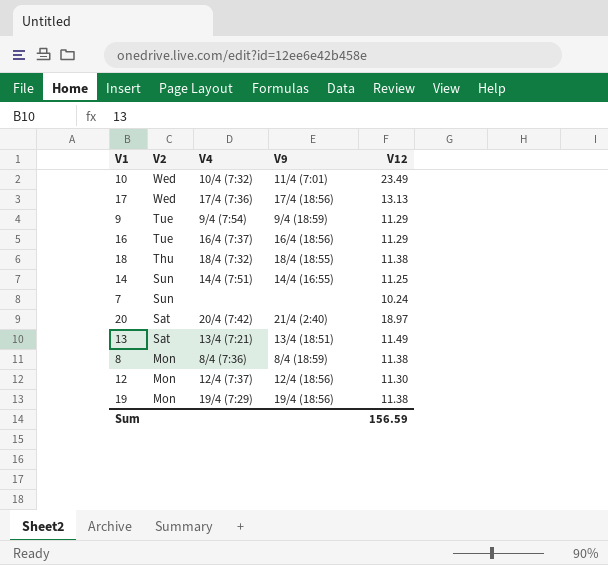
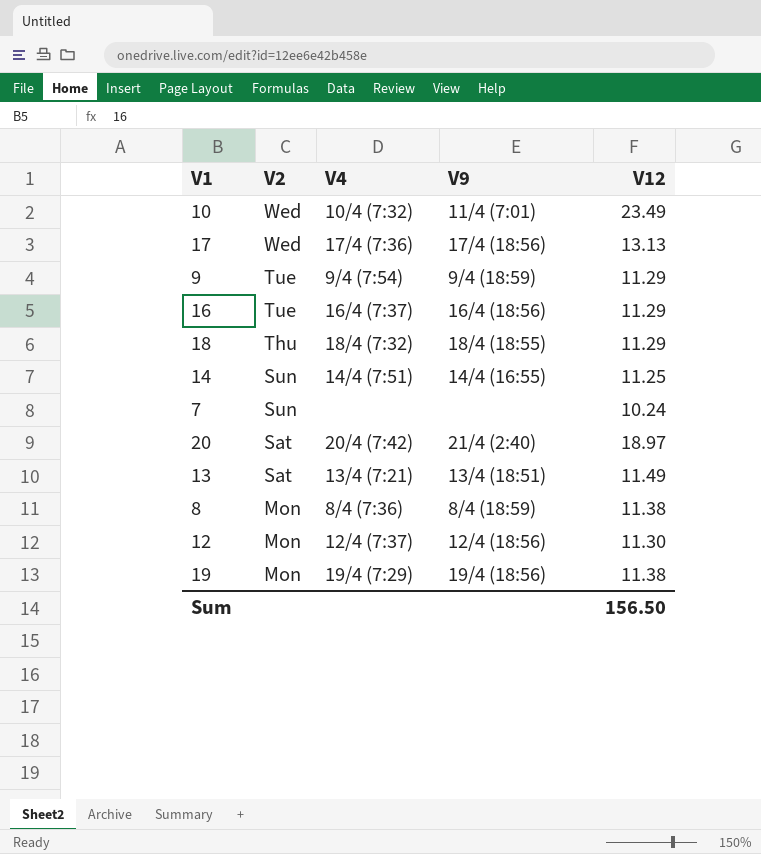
18 | V12: 11.38 -> 11.29
Sum | V12: 156.59 -> 156.50

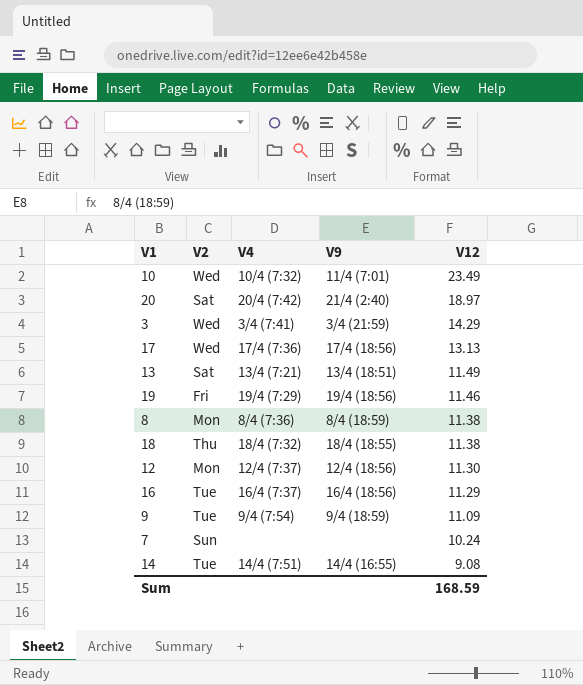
row order: V2 descending -> V12 descending
row 3: none -> Wed | 3/4 (7:41) | 3/4 (21:59) | 14.29
19 | V2: Mon -> Fri
19 | V12: 11.38 -> 11.46
18 | V12: 11.29 -> 11.38
9 | V12: 11.29 -> 11.09
14 | V2: Sun -> Tue
14 | V12: 11.25 -> 9.08
Sum | V12: 156.50 -> 168.59

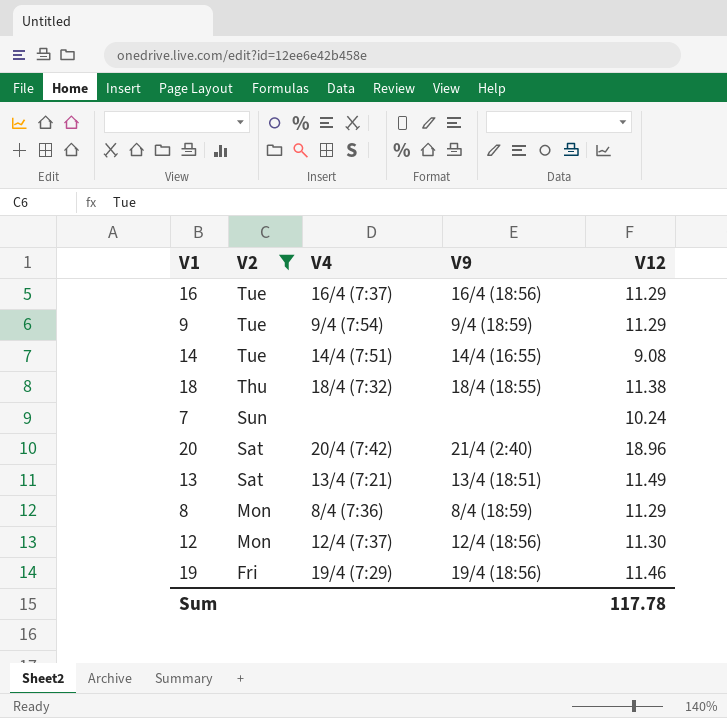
filter: none -> V2 != Wed
row order: V12 descending -> V2 descending
9 | V12: 11.09 -> 11.29
20 | V12: 18.97 -> 18.96
8 | V12: 11.38 -> 11.29
Sum | V12: 168.59 -> 117.78

